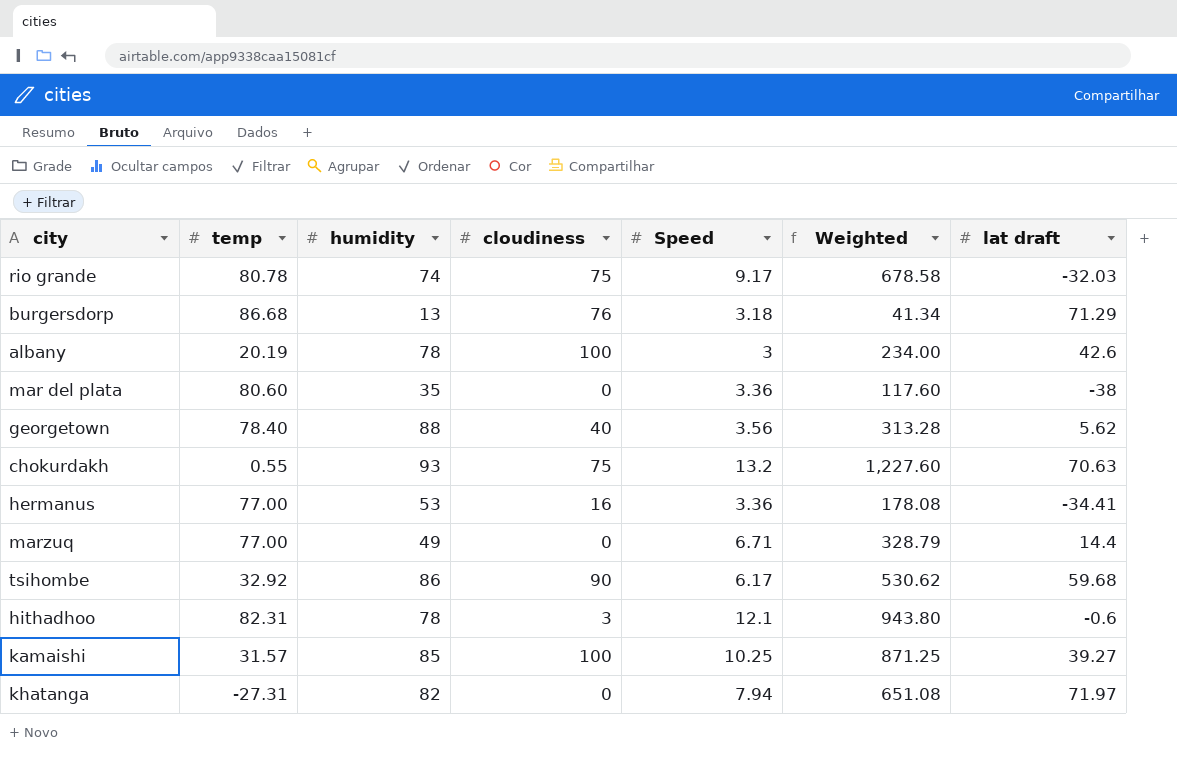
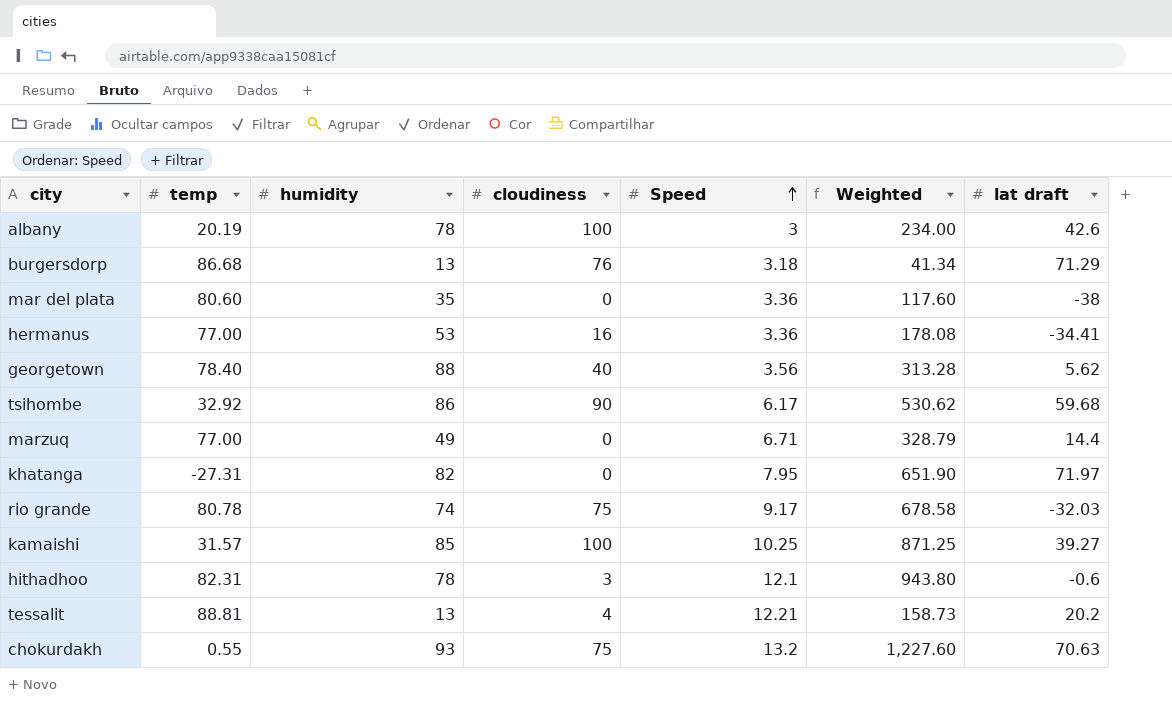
row order: none -> Speed ascending
khatanga | Speed: 7.94 -> 7.95
khatanga | Weighted: 651.08 -> 651.90
row tessalit: none -> 88.81 | 13 | 4 | 12.21 | 158.73 | 20.2

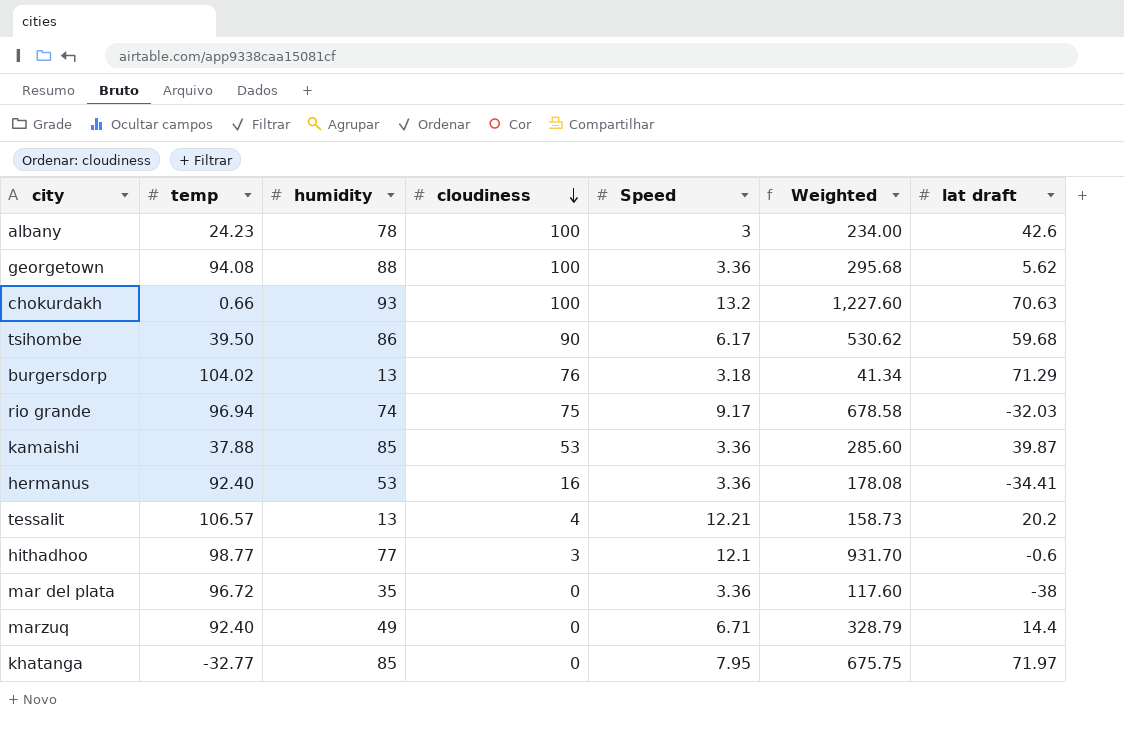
row order: Speed ascending -> cloudiness descending
albany | temp: 20.19 -> 24.23
georgetown | temp: 78.40 -> 94.08
georgetown | cloudiness: 40 -> 100
georgetown | Speed: 3.56 -> 3.36
georgetown | Weighted: 313.28 -> 295.68
chokurdakh | temp: 0.55 -> 0.66
chokurdakh | cloudiness: 75 -> 100
tsihombe | temp: 32.92 -> 39.50
burgersdorp | temp: 86.68 -> 104.02
rio grande | temp: 80.78 -> 96.94
kamaishi | temp: 31.57 -> 37.88
kamaishi | cloudiness: 100 -> 53
kamaishi | Speed: 10.25 -> 3.36
kamaishi | Weighted: 871.25 -> 285.60
kamaishi | lat draft: 39.27 -> 39.87
hermanus | temp: 77.00 -> 92.40
tessalit | temp: 88.81 -> 106.57
hithadhoo | temp: 82.31 -> 98.77
hithadhoo | humidity: 78 -> 77
hithadhoo | Weighted: 943.80 -> 931.70
mar del plata | temp: 80.60 -> 96.72
marzuq | temp: 77.00 -> 92.40
khatanga | temp: -27.31 -> -32.77
khatanga | humidity: 82 -> 85
khatanga | Weighted: 651.90 -> 675.75

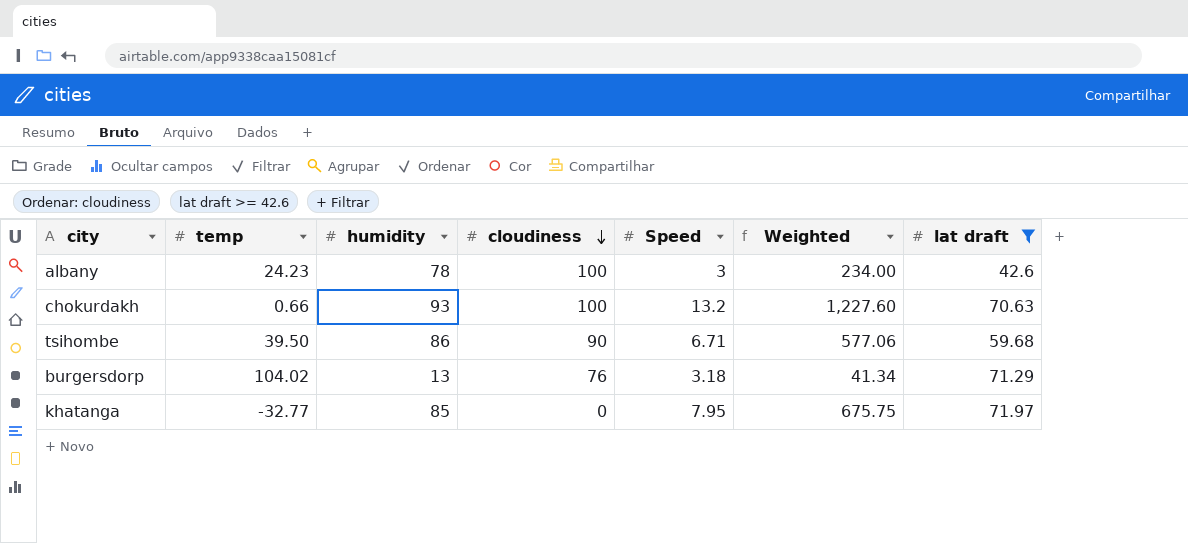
filter: none -> lat draft >= 42.6
tsihombe | Speed: 6.17 -> 6.71
tsihombe | Weighted: 530.62 -> 577.06

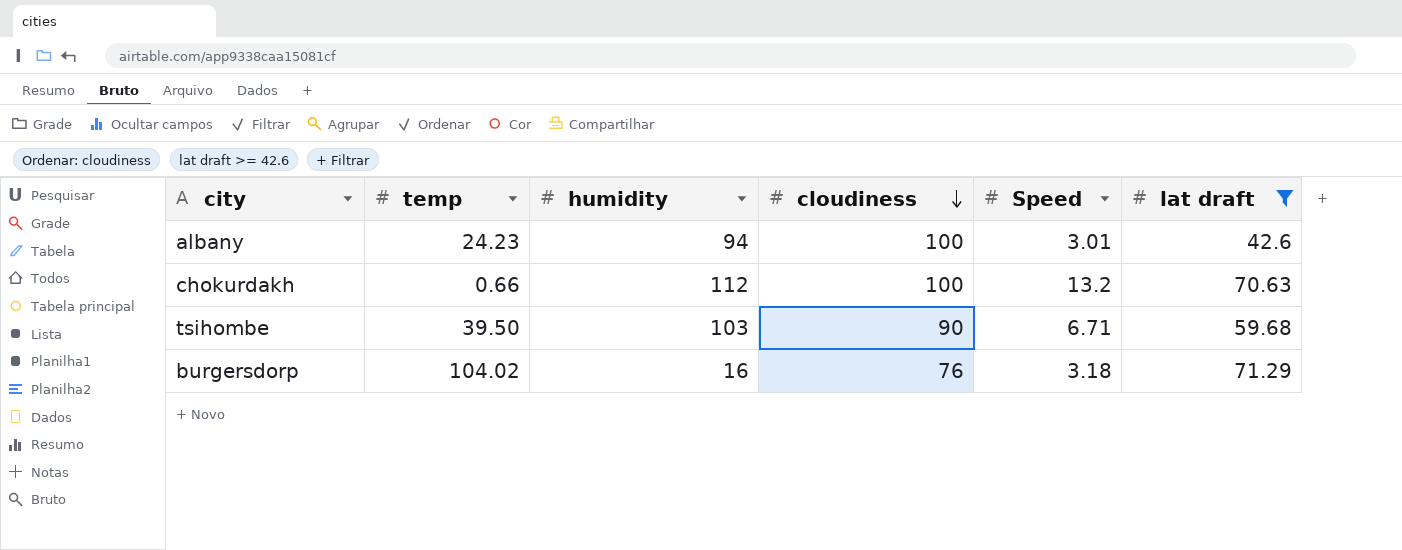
column Weighted | formula: [humidity] * [Speed] -> none
row khatanga: -32.77 | 85 | 0 | 7.95 | 675.75 | 71.97 -> none
albany | humidity: 78 -> 94
albany | Speed: 3 -> 3.01
chokurdakh | humidity: 93 -> 112
tsihombe | humidity: 86 -> 103
burgersdorp | humidity: 13 -> 16

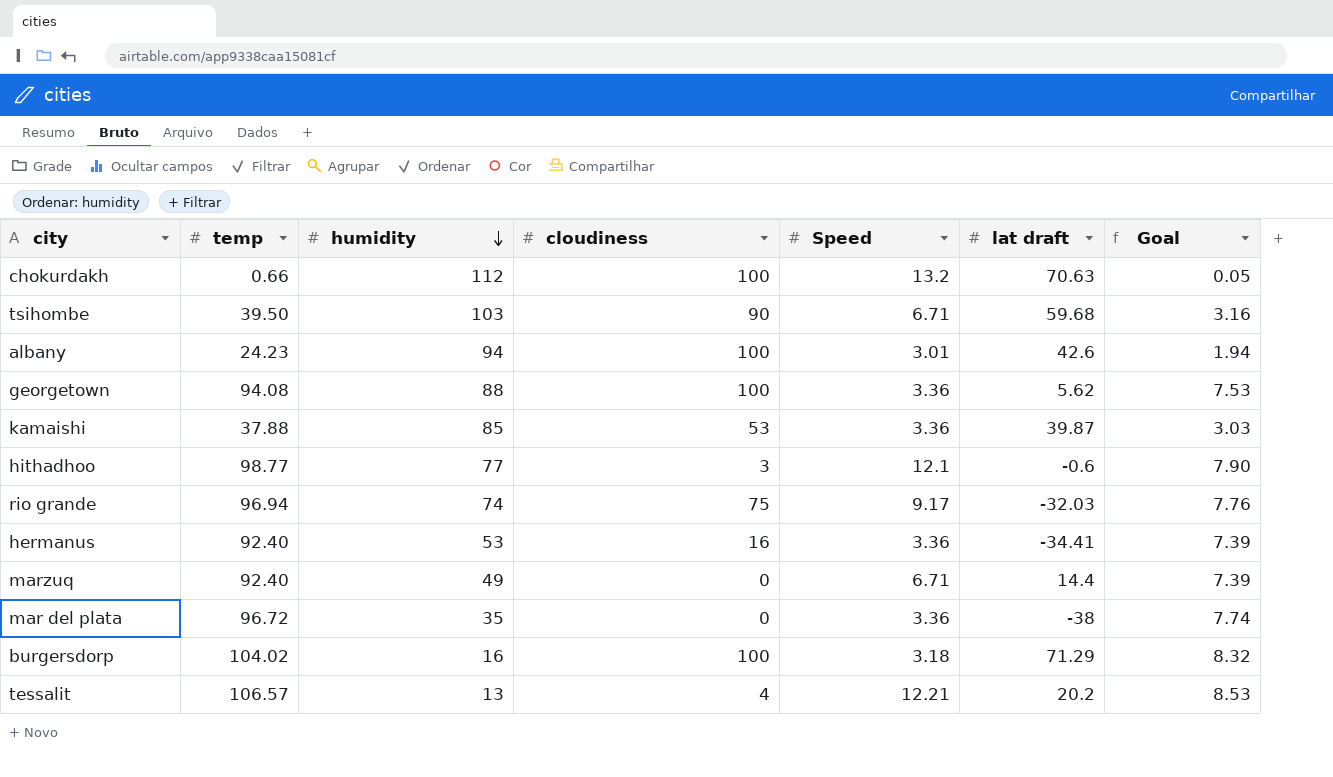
filter: lat draft >= 42.6 -> none
row order: cloudiness descending -> humidity descending
column Goal | formula: none -> [temp] * 0.08
burgersdorp | cloudiness: 76 -> 100

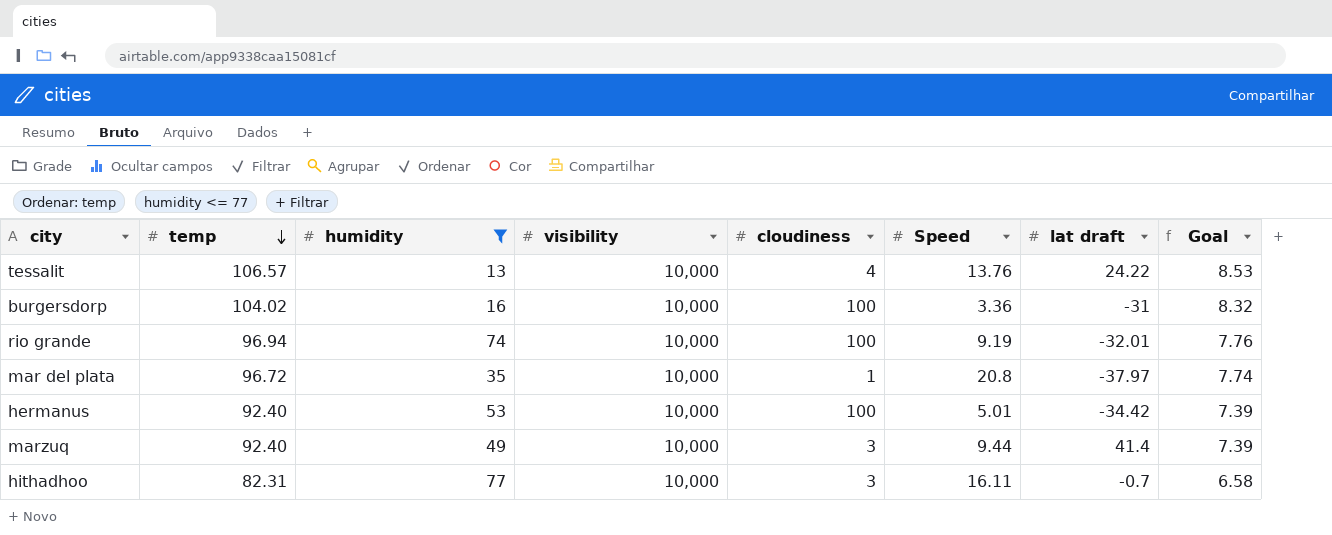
filter: none -> humidity <= 77
row order: humidity descending -> temp descending
column visibility | position: none -> 4
tessalit | Speed: 12.21 -> 13.76
tessalit | lat draft: 20.2 -> 24.22
burgersdorp | Speed: 3.18 -> 3.36
burgersdorp | lat draft: 71.29 -> -31
rio grande | cloudiness: 75 -> 100
rio grande | Speed: 9.17 -> 9.19
rio grande | lat draft: -32.03 -> -32.01
mar del plata | cloudiness: 0 -> 1
mar del plata | Speed: 3.36 -> 20.8
mar del plata | lat draft: -38 -> -37.97
hermanus | cloudiness: 16 -> 100
hermanus | Speed: 3.36 -> 5.01
hermanus | lat draft: -34.41 -> -34.42
marzuq | cloudiness: 0 -> 3
marzuq | Speed: 6.71 -> 9.44
marzuq | lat draft: 14.4 -> 41.4
hithadhoo | temp: 98.77 -> 82.31
hithadhoo | Speed: 12.1 -> 16.11
hithadhoo | lat draft: -0.6 -> -0.7
hithadhoo | Goal: 7.90 -> 6.58

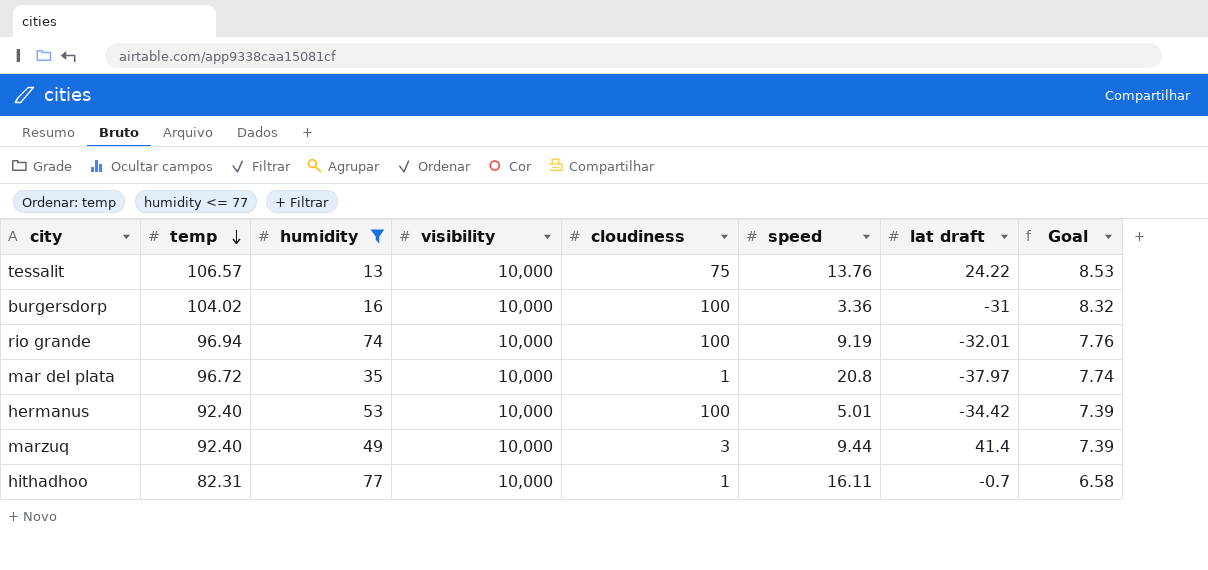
column name: Speed -> speed
tessalit | cloudiness: 4 -> 75
hithadhoo | cloudiness: 3 -> 1

